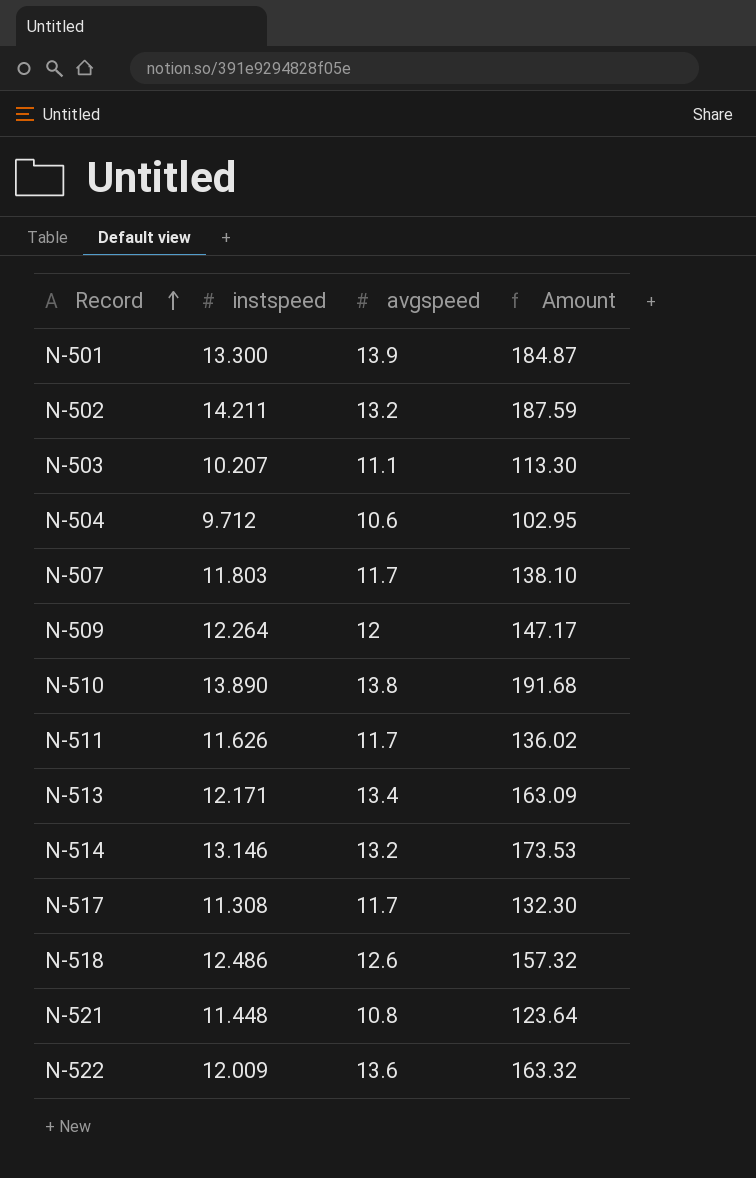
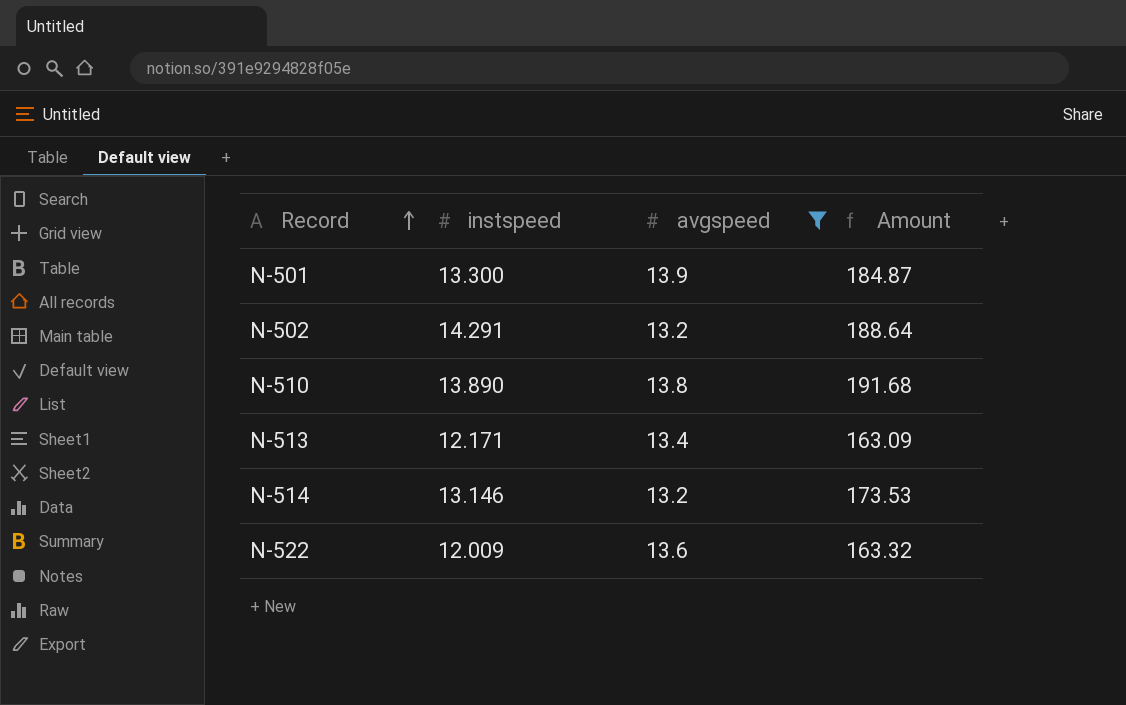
filter: none -> avgspeed >= 13.2
N-502 | instspeed: 14.211 -> 14.291
N-502 | Amount: 187.59 -> 188.64

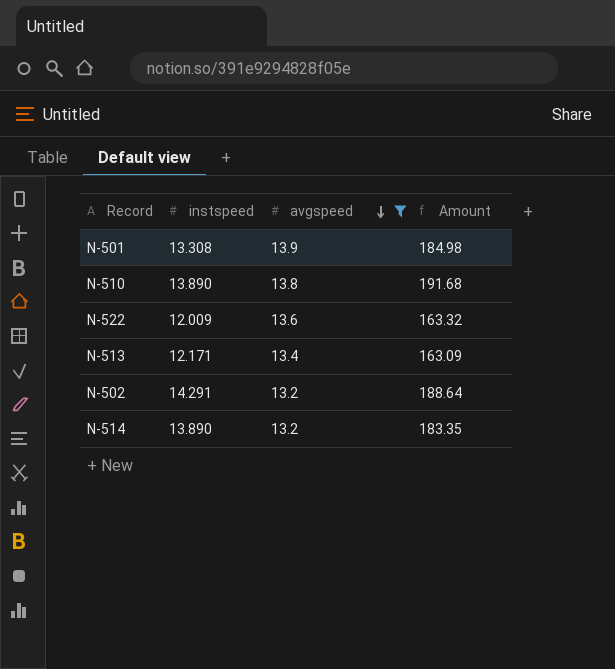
row order: Record ascending -> avgspeed descending
N-501 | instspeed: 13.300 -> 13.308
N-501 | Amount: 184.87 -> 184.98
N-514 | instspeed: 13.146 -> 13.890
N-514 | Amount: 173.53 -> 183.35

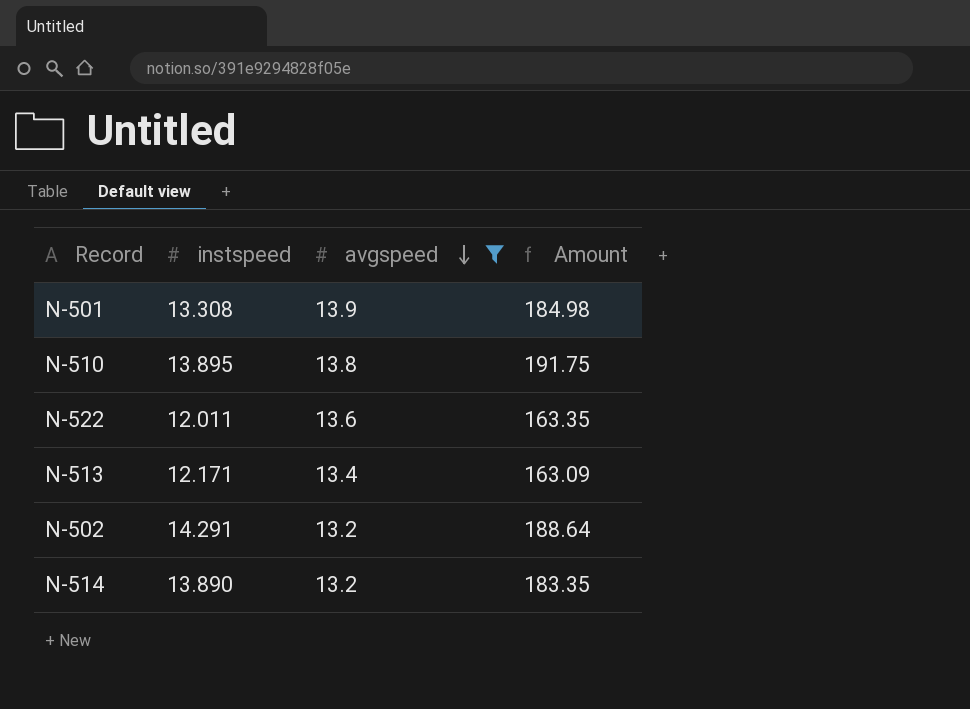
N-510 | instspeed: 13.890 -> 13.895
N-510 | Amount: 191.68 -> 191.75
N-522 | instspeed: 12.009 -> 12.011
N-522 | Amount: 163.32 -> 163.35

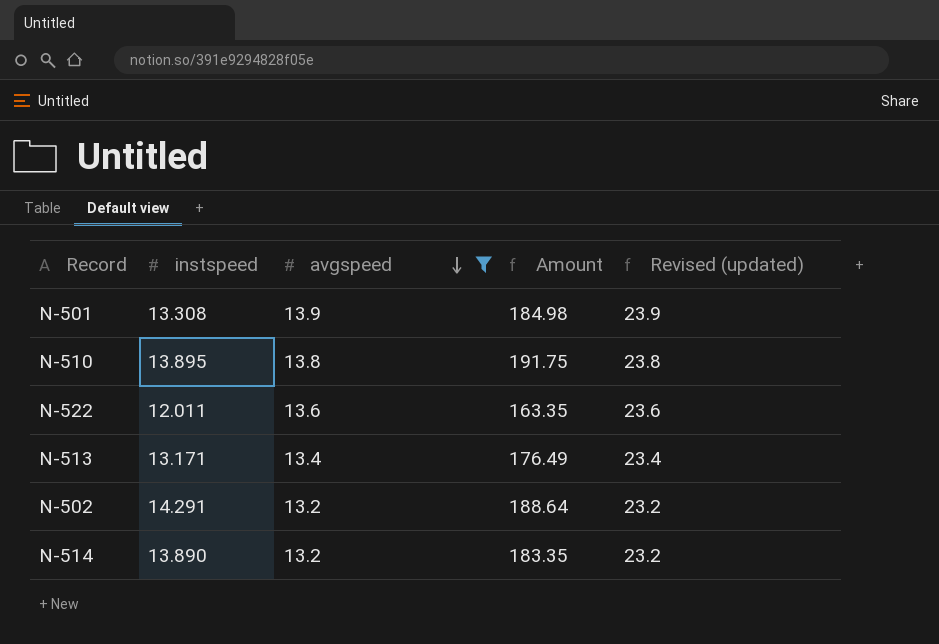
column Revised (updated) | formula: none -> [avgspeed] + 10
N-513 | instspeed: 12.171 -> 13.171
N-513 | Amount: 163.09 -> 176.49

